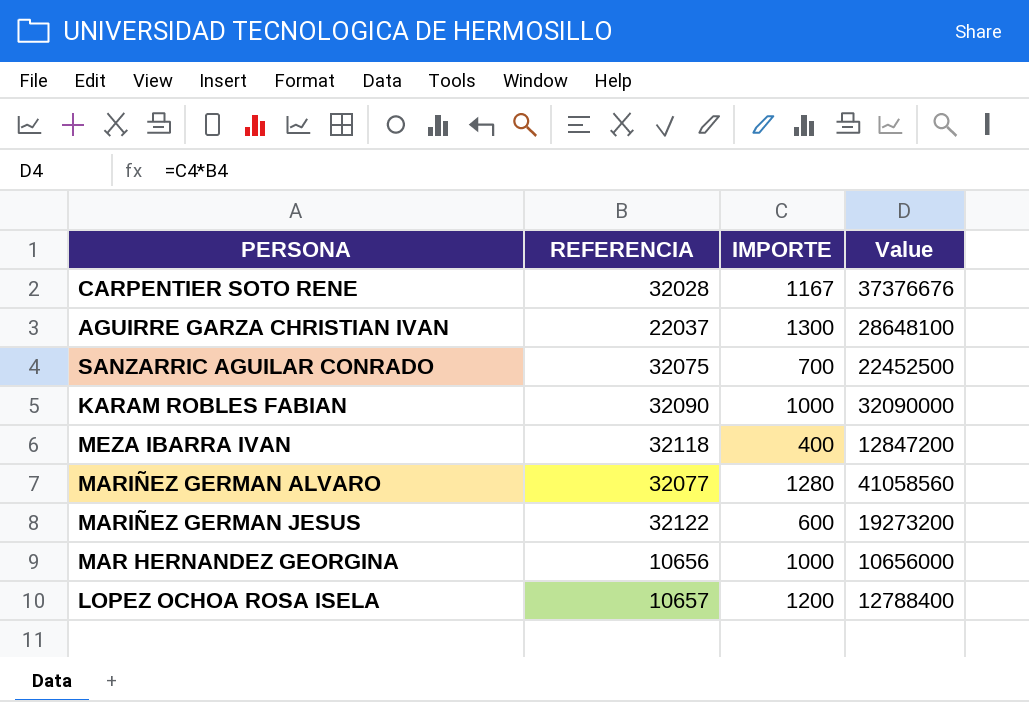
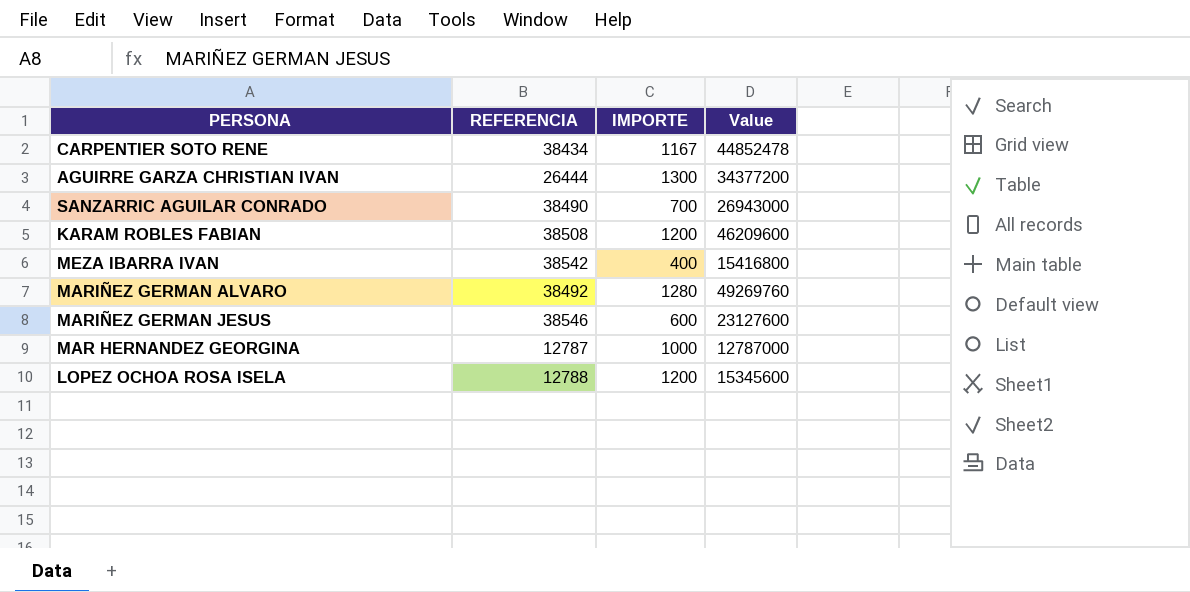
CARPENTIER SOTO RENE | REFERENCIA: 32028 -> 38434
CARPENTIER SOTO RENE | Value: 37376676 -> 44852478
AGUIRRE GARZA CHRISTIAN IVAN | REFERENCIA: 22037 -> 26444
AGUIRRE GARZA CHRISTIAN IVAN | Value: 28648100 -> 34377200
SANZARRIC AGUILAR CONRADO | REFERENCIA: 32075 -> 38490
SANZARRIC AGUILAR CONRADO | Value: 22452500 -> 26943000
KARAM ROBLES FABIAN | REFERENCIA: 32090 -> 38508
KARAM ROBLES FABIAN | IMPORTE: 1000 -> 1200
KARAM ROBLES FABIAN | Value: 32090000 -> 46209600
MEZA IBARRA IVAN | REFERENCIA: 32118 -> 38542
MEZA IBARRA IVAN | Value: 12847200 -> 15416800
MARIÑEZ GERMAN ALVARO | REFERENCIA: 32077 -> 38492
MARIÑEZ GERMAN ALVARO | Value: 41058560 -> 49269760
MARIÑEZ GERMAN JESUS | REFERENCIA: 32122 -> 38546
MARIÑEZ GERMAN JESUS | Value: 19273200 -> 23127600
MAR HERNANDEZ GEORGINA | REFERENCIA: 10656 -> 12787
MAR HERNANDEZ GEORGINA | Value: 10656000 -> 12787000
LOPEZ OCHOA ROSA ISELA | REFERENCIA: 10657 -> 12788
LOPEZ OCHOA ROSA ISELA | Value: 12788400 -> 15345600

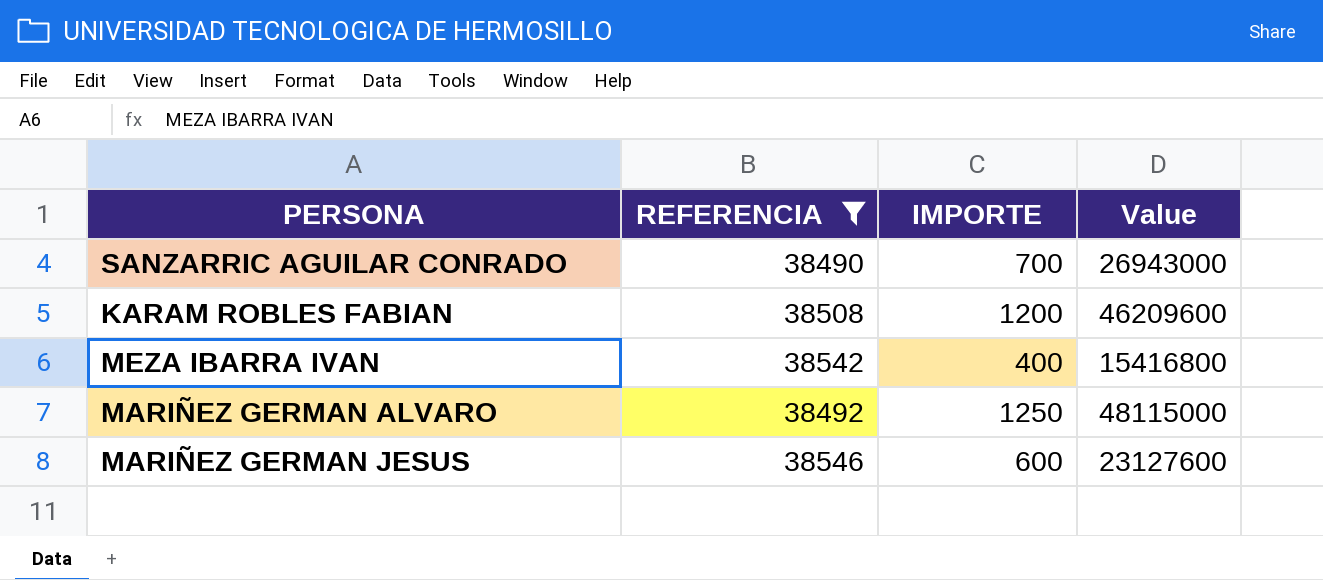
filter: none -> REFERENCIA >= 38490
MARIÑEZ GERMAN ALVARO | IMPORTE: 1280 -> 1250
MARIÑEZ GERMAN ALVARO | Value: 49269760 -> 48115000

